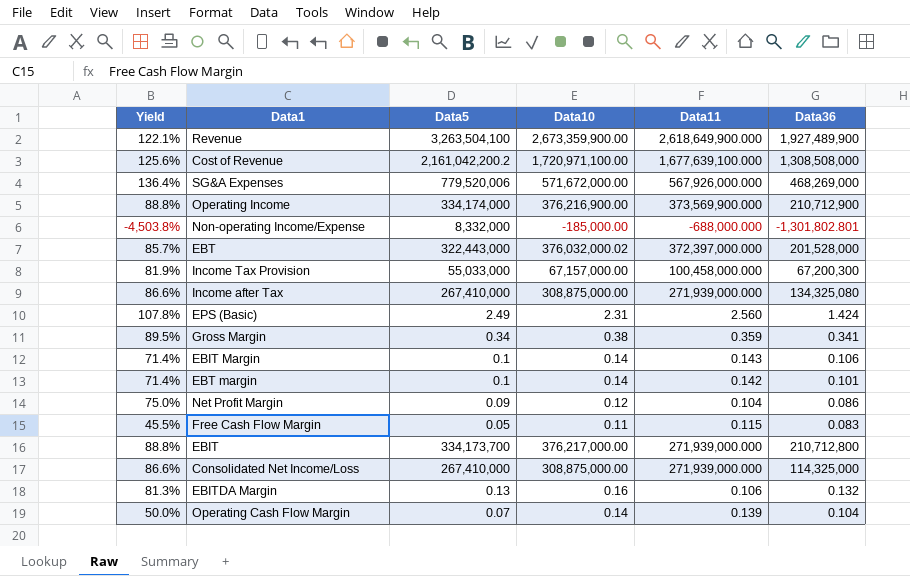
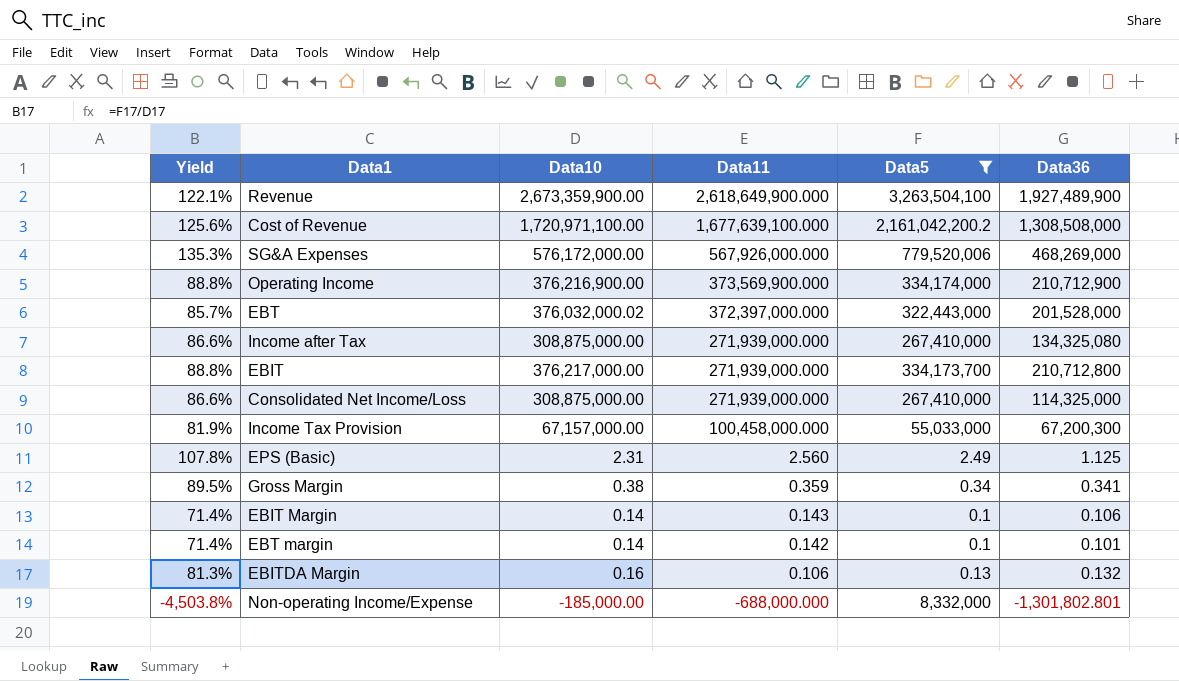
filter: none -> Data5 >= 0.1
row order: none -> Data11 descending
column Data5 | position: 3 -> 5
SG&A Expenses | Yield: 136.4% -> 135.3%
SG&A Expenses | Data10: 571,672,000.00 -> 576,172,000.00
EPS (Basic) | Data36: 1.424 -> 1.125

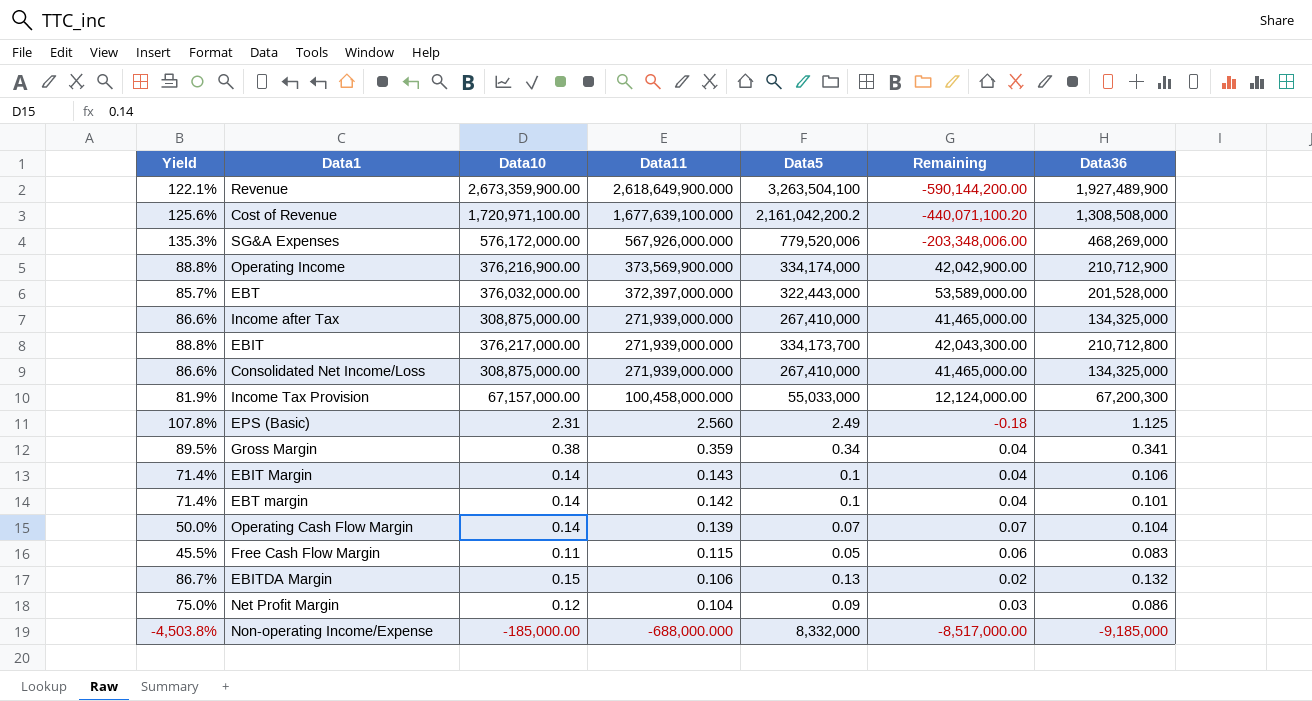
filter: Data5 >= 0.1 -> none
column Remaining | formula: none -> [Data10] - [Data5]
EBT | Data10: 376,032,000.02 -> 376,032,000.00
Income after Tax | Data36: 134,325,080 -> 134,325,000
Consolidated Net Income/Loss | Data36: 114,325,000 -> 134,325,000
EBITDA Margin | Yield: 81.3% -> 86.7%
EBITDA Margin | Data10: 0.16 -> 0.15
Non-operating Income/Expense | Data36: -1,301,802.801 -> -9,185,000

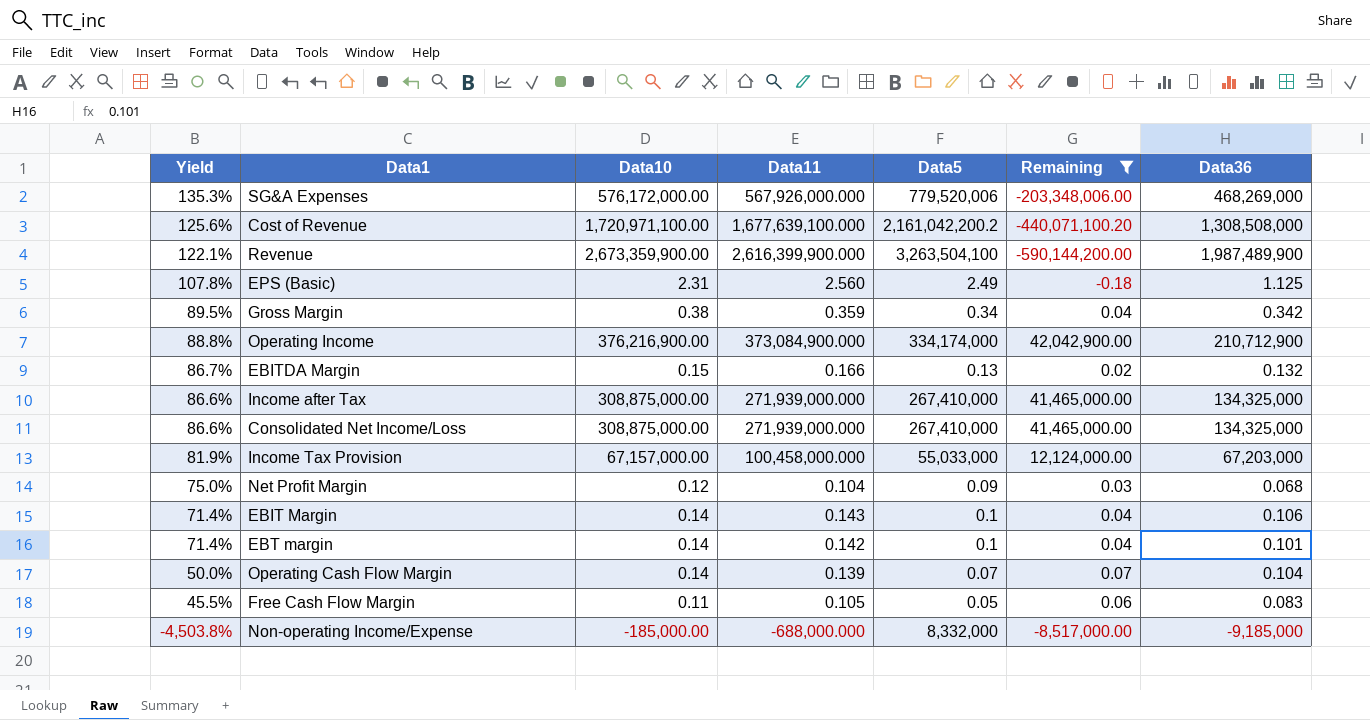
filter: none -> Remaining <= 42,042,900.00
row order: Data11 descending -> Yield descending
Revenue | Data11: 2,618,649,900.000 -> 2,616,399,900.000
Revenue | Data36: 1,927,489,900 -> 1,987,489,900
Gross Margin | Data36: 0.341 -> 0.342
Operating Income | Data11: 373,569,900.000 -> 373,084,900.000
EBITDA Margin | Data11: 0.106 -> 0.166
Income Tax Provision | Data36: 67,200,300 -> 67,203,000
Net Profit Margin | Data36: 0.086 -> 0.068
Free Cash Flow Margin | Data11: 0.115 -> 0.105

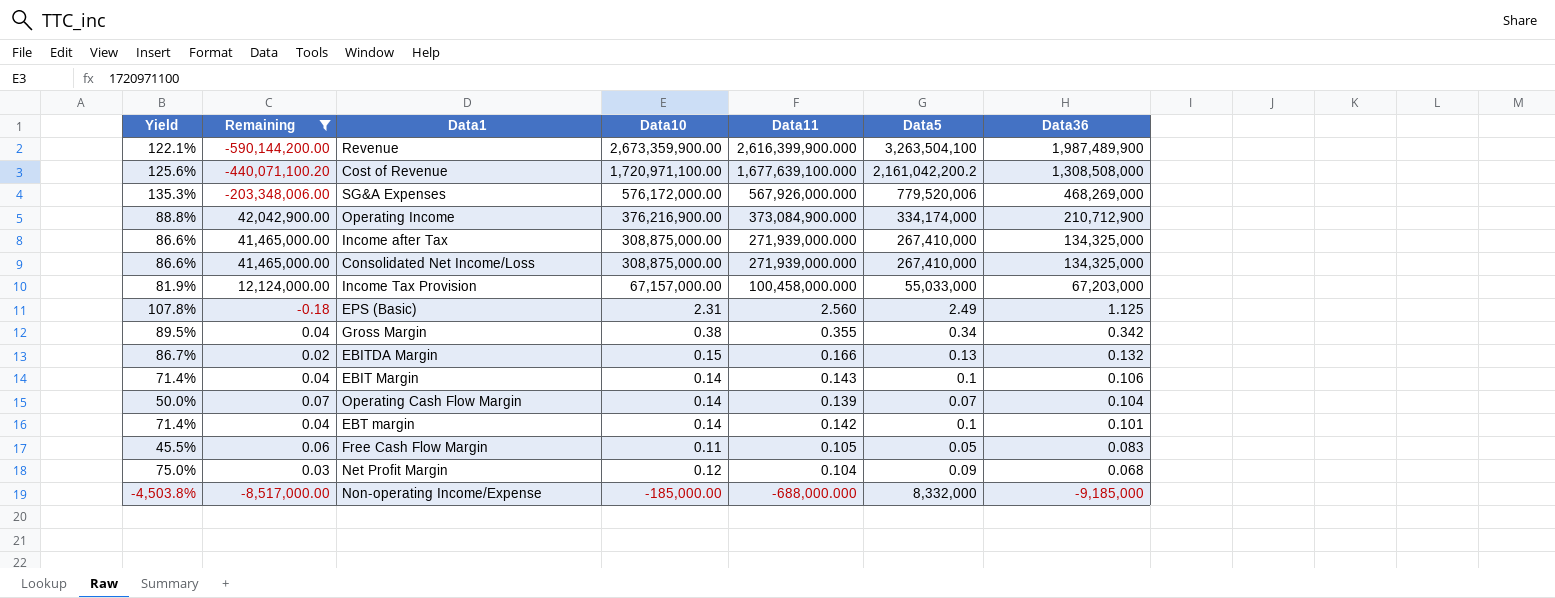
row order: Yield descending -> Data36 descending
column Remaining | position: 6 -> 2
Gross Margin | Data11: 0.359 -> 0.355

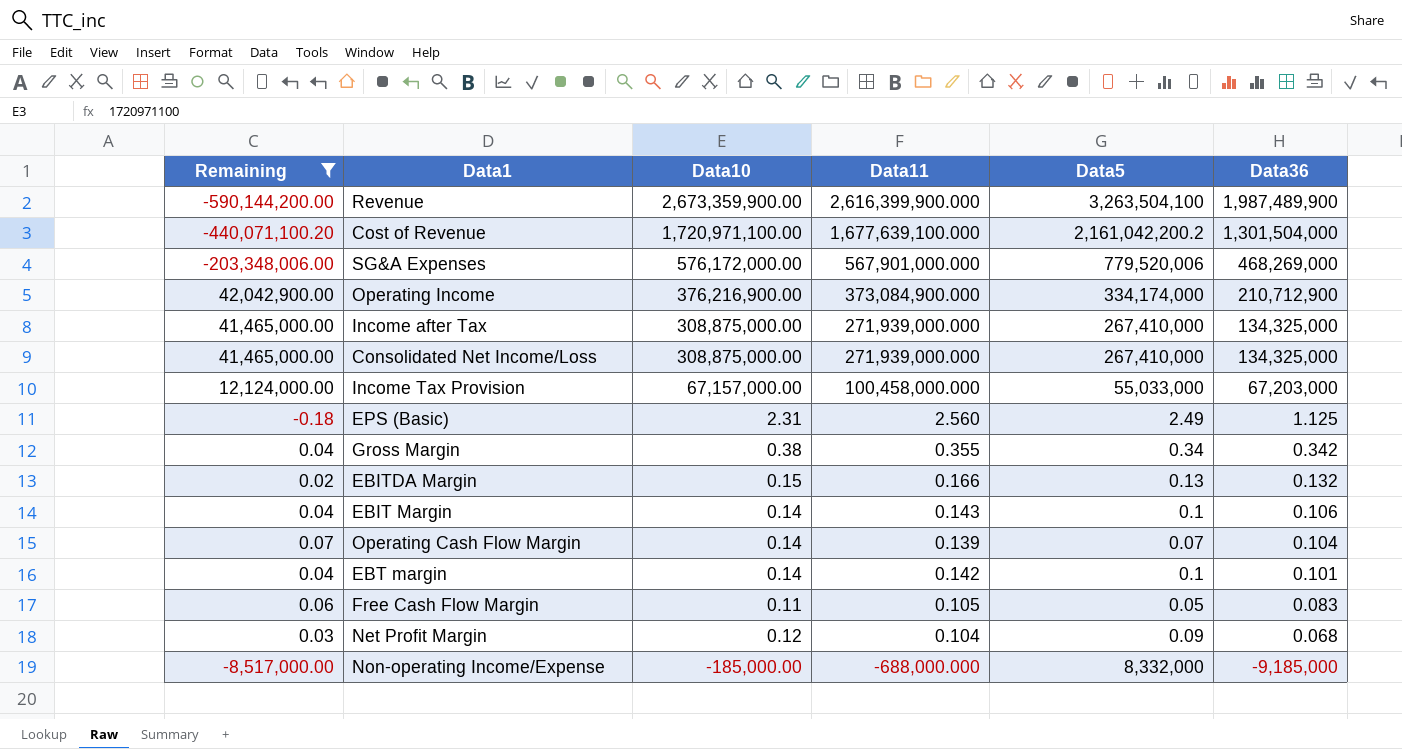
column Yield | formula: [Data5] / [Data10] -> none
Cost of Revenue | Data36: 1,308,508,000 -> 1,301,504,000
SG&A Expenses | Data11: 567,926,000.000 -> 567,901,000.000

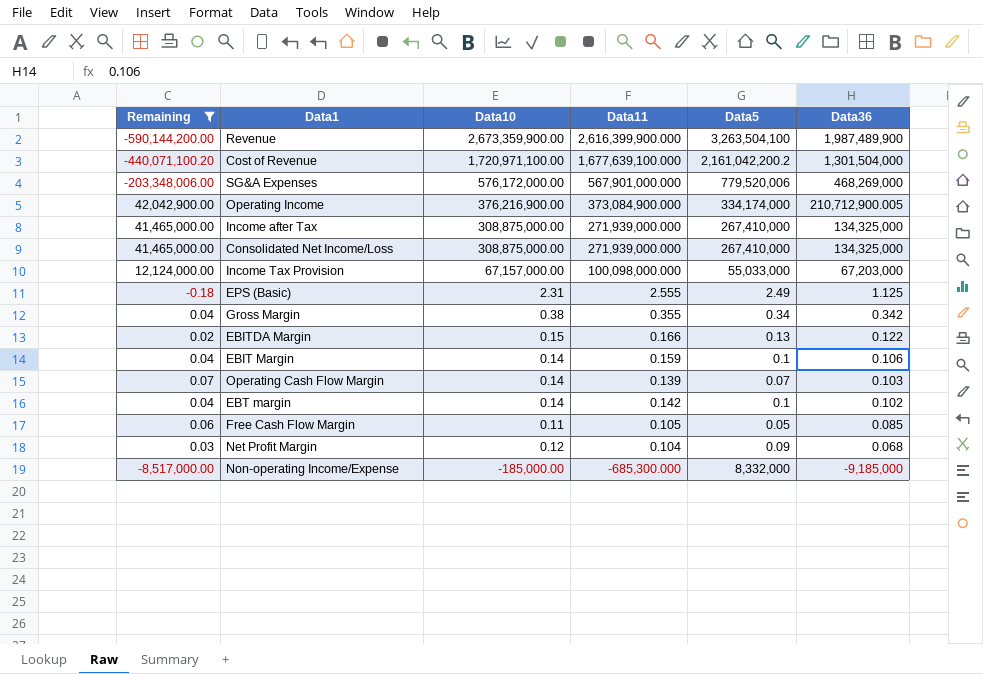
Operating Income | Data36: 210,712,900 -> 210,712,900.005
Income Tax Provision | Data11: 100,458,000.000 -> 100,098,000.000
EPS (Basic) | Data11: 2.560 -> 2.555
EBITDA Margin | Data36: 0.132 -> 0.122
EBIT Margin | Data11: 0.143 -> 0.159
Operating Cash Flow Margin | Data36: 0.104 -> 0.103
EBT margin | Data36: 0.101 -> 0.102
Free Cash Flow Margin | Data36: 0.083 -> 0.085
Non-operating Income/Expense | Data11: -688,000.000 -> -685,300.000

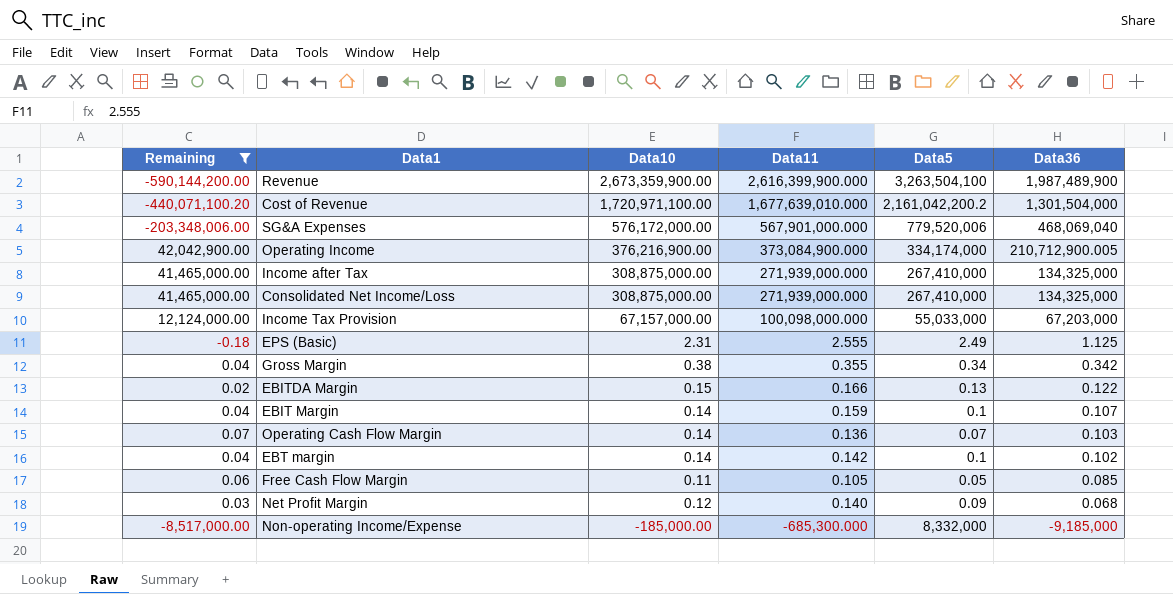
Cost of Revenue | Data11: 1,677,639,100.000 -> 1,677,639,010.000
SG&A Expenses | Data36: 468,269,000 -> 468,069,040
EBIT Margin | Data36: 0.106 -> 0.107
Operating Cash Flow Margin | Data11: 0.139 -> 0.136
Net Profit Margin | Data11: 0.104 -> 0.140

